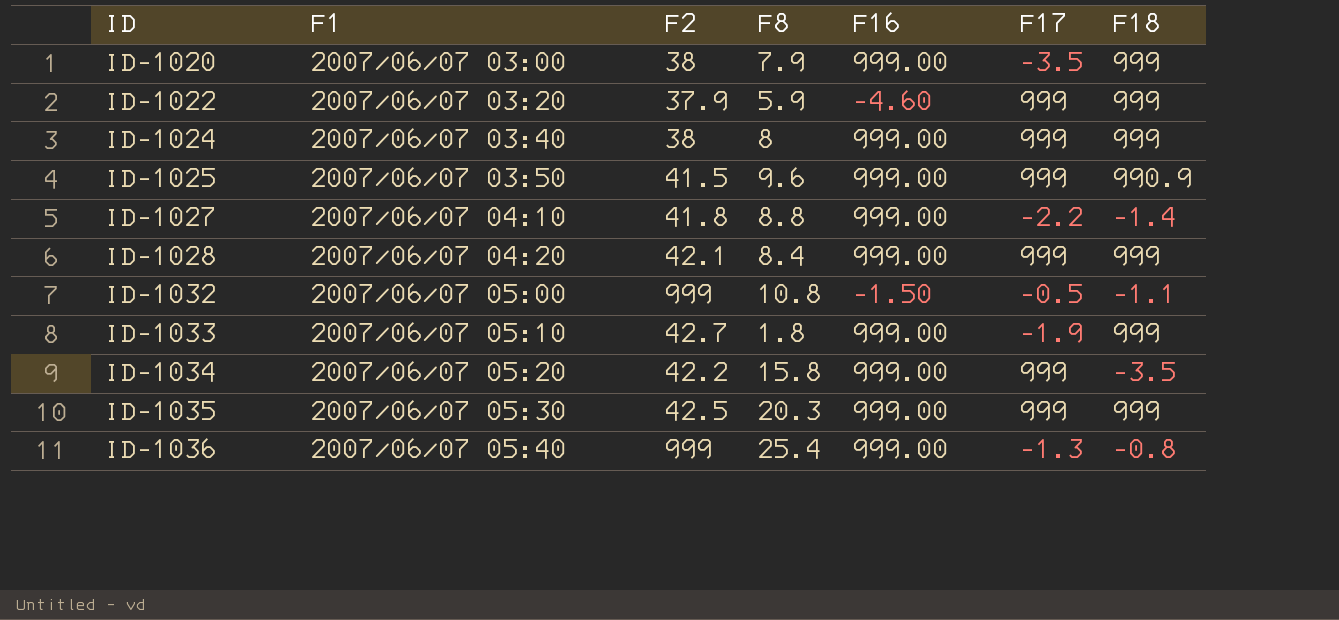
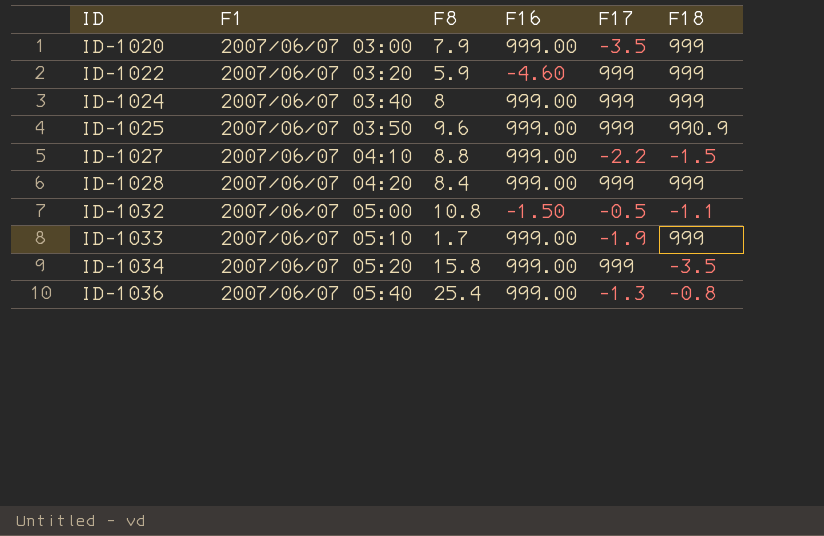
column F2 | position: 3 -> none
row ID-1035: 2007/06/07 05:30 | 42.5 | 20.3 | 999.00 | 999 | 999 -> none
ID-1027 | F18: -1.4 -> -1.5
ID-1033 | F8: 1.8 -> 1.7

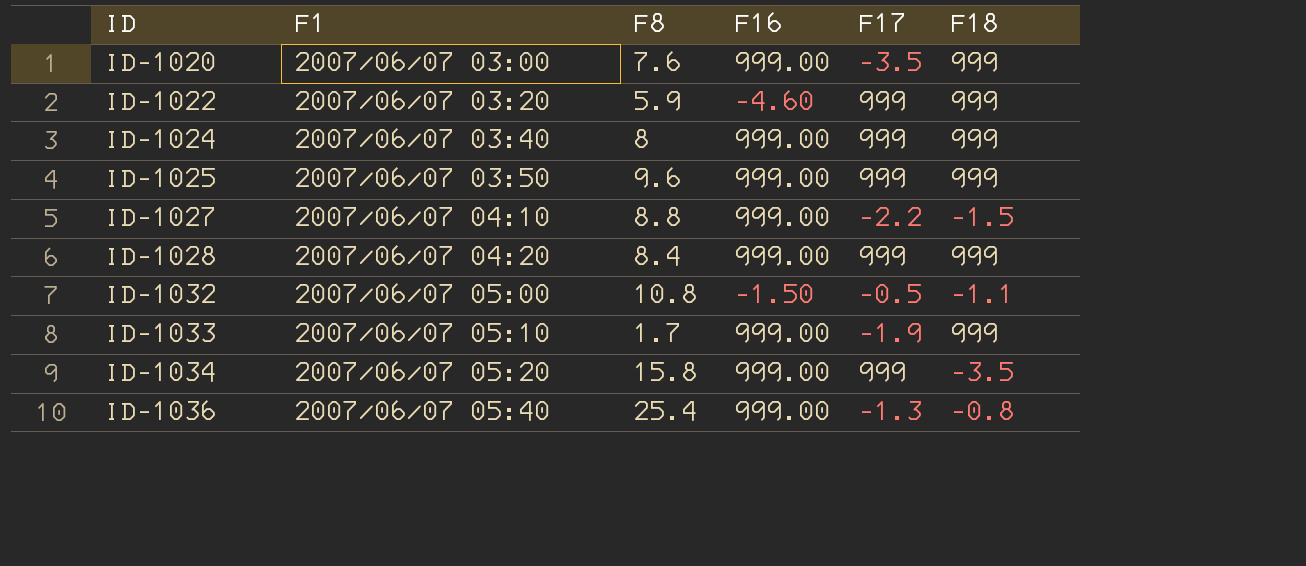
ID-1020 | F8: 7.9 -> 7.6
ID-1025 | F18: 990.9 -> 999

